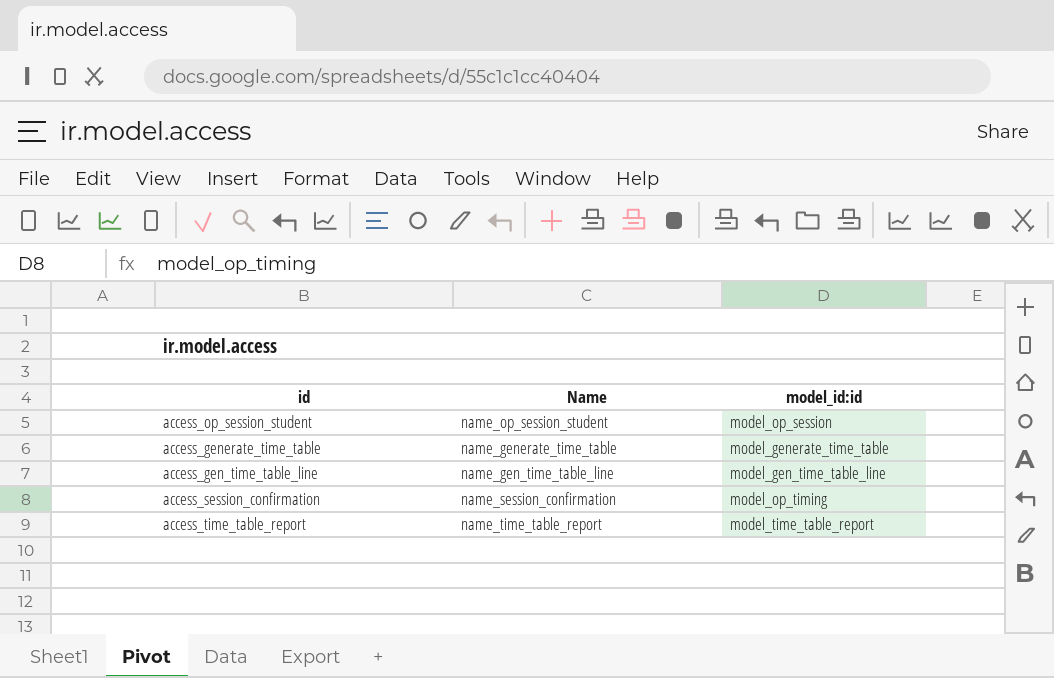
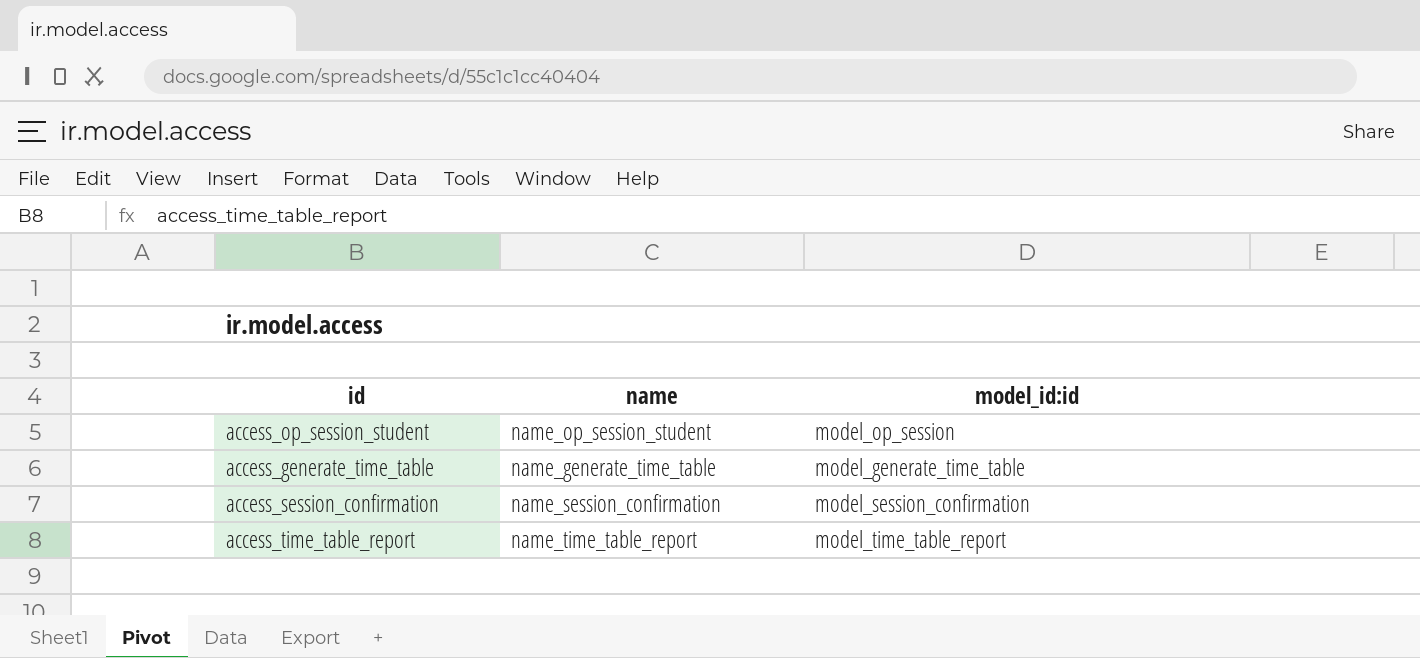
column name: Name -> name
row access_gen_time_table_line: name_gen_time_table_line | model_gen_time_table_line -> none
access_session_confirmation | model_id:id: model_op_timing -> model_session_confirmation

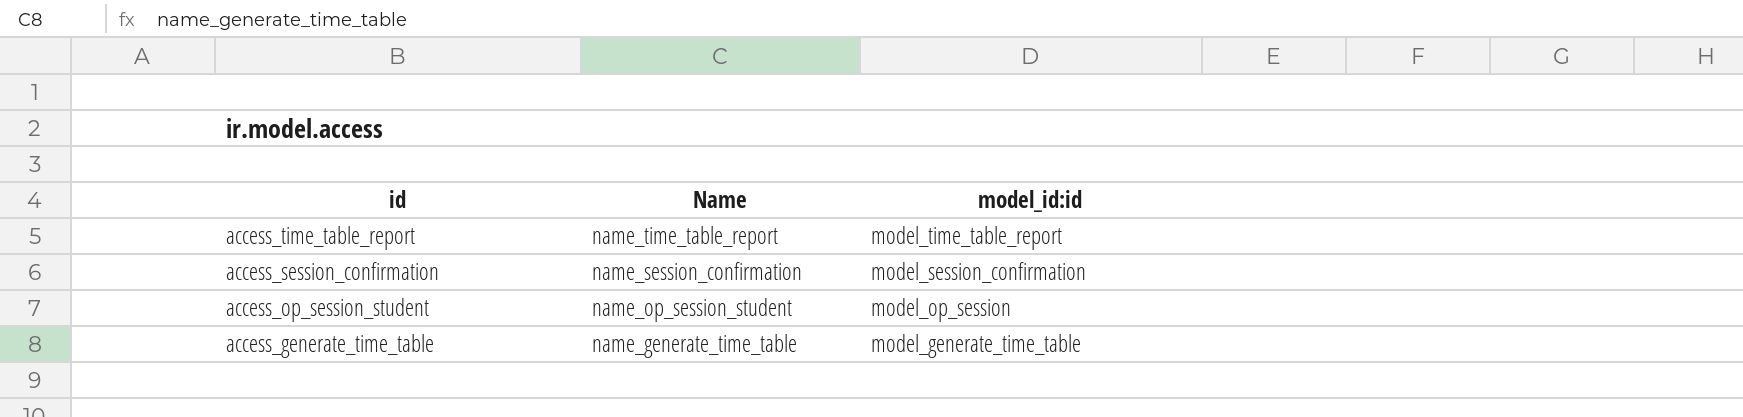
row order: none -> id descending
column name: name -> Name

